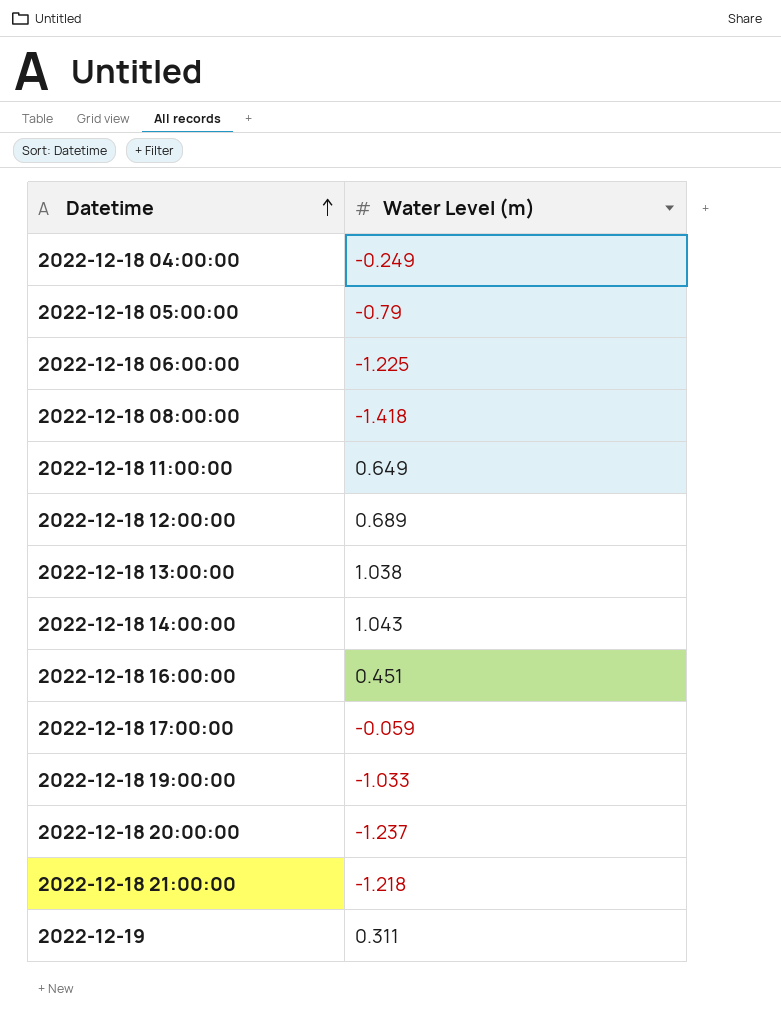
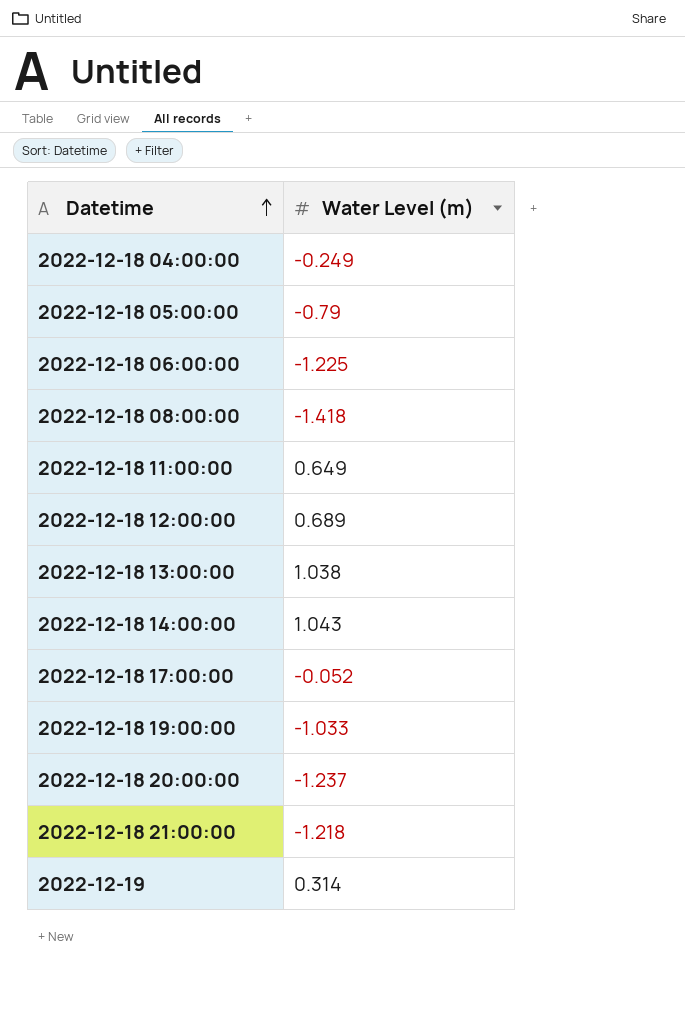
row 2022-12-18 16:00:00: 0.451 -> none
2022-12-18 17:00:00 | Water Level (m): -0.059 -> -0.052
2022-12-19 | Water Level (m): 0.311 -> 0.314

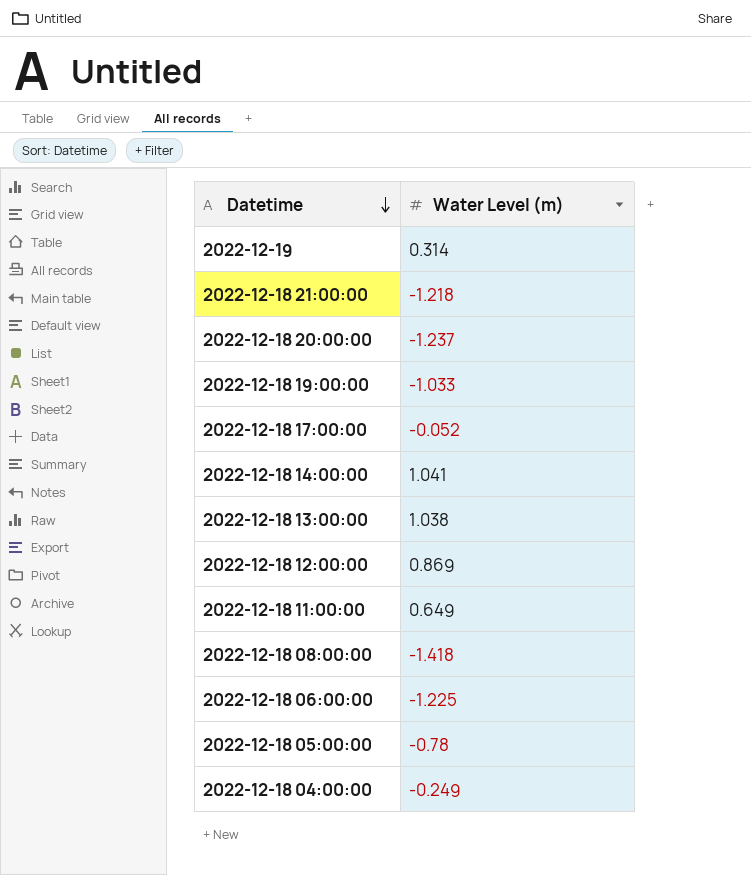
row order: Datetime ascending -> Datetime descending
2022-12-18 14:00:00 | Water Level (m): 1.043 -> 1.041
2022-12-18 12:00:00 | Water Level (m): 0.689 -> 0.869
2022-12-18 05:00:00 | Water Level (m): -0.79 -> -0.78

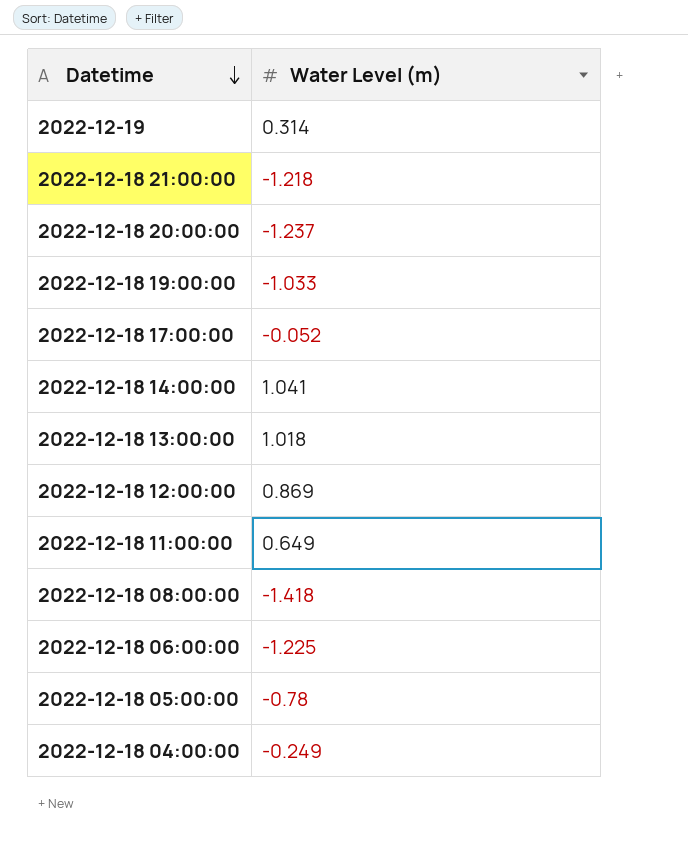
2022-12-18 13:00:00 | Water Level (m): 1.038 -> 1.018

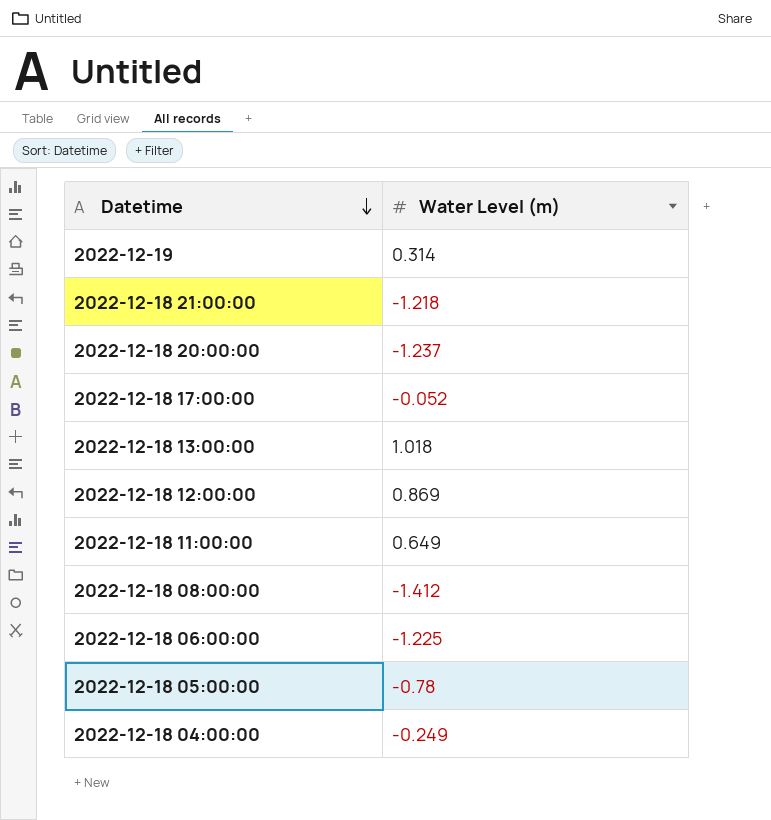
row 2022-12-18 19:00:00: -1.033 -> none
row 2022-12-18 14:00:00: 1.041 -> none
2022-12-18 08:00:00 | Water Level (m): -1.418 -> -1.412

